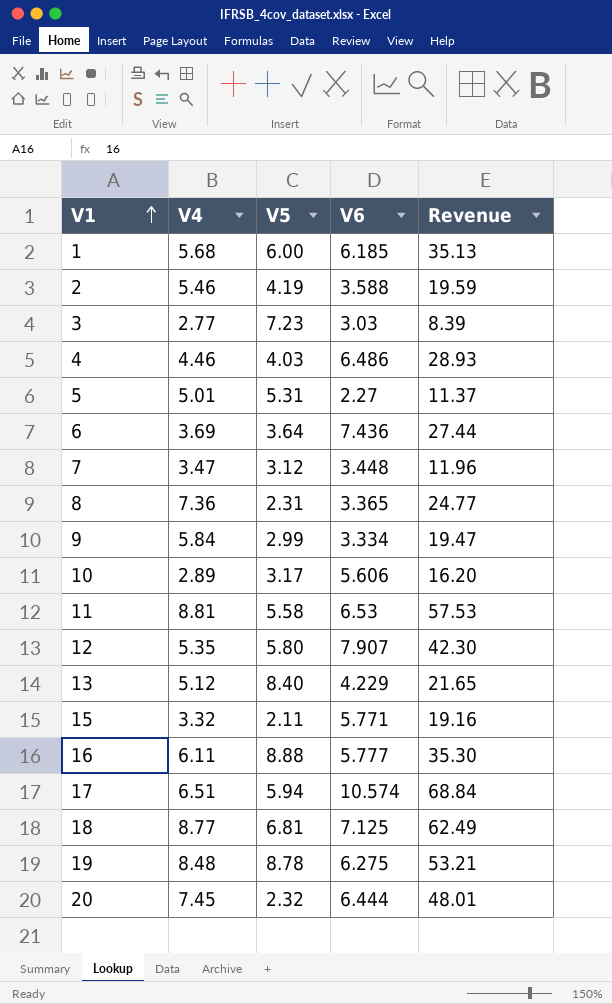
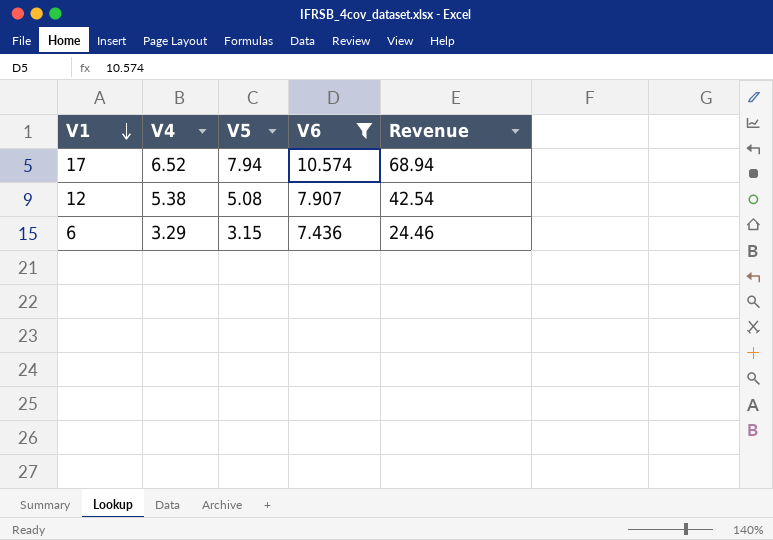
filter: none -> V6 >= 7.436
row order: V1 ascending -> V1 descending
17 | V4: 6.51 -> 6.52
17 | V5: 5.94 -> 7.94
17 | Revenue: 68.84 -> 68.94
12 | V4: 5.35 -> 5.38
12 | V5: 5.80 -> 5.08
12 | Revenue: 42.30 -> 42.54
6 | V4: 3.69 -> 3.29
6 | V5: 3.64 -> 3.15
6 | Revenue: 27.44 -> 24.46

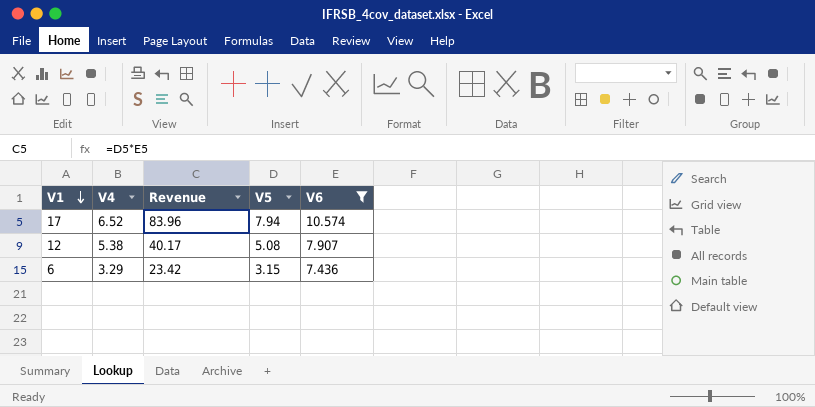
column Revenue | formula: [V4] * [V6] -> [V5] * [V6]
column Revenue | position: 5 -> 3

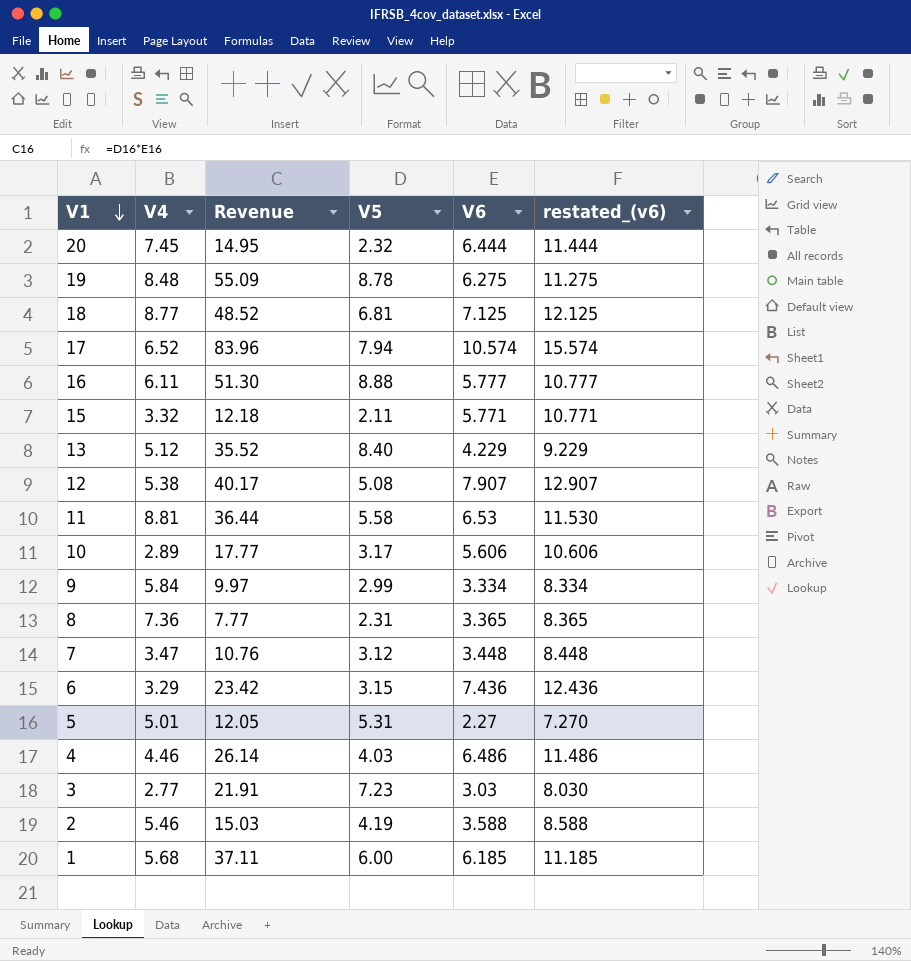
filter: V6 >= 7.436 -> none
column restated_(v6) | formula: none -> [V6] + 5

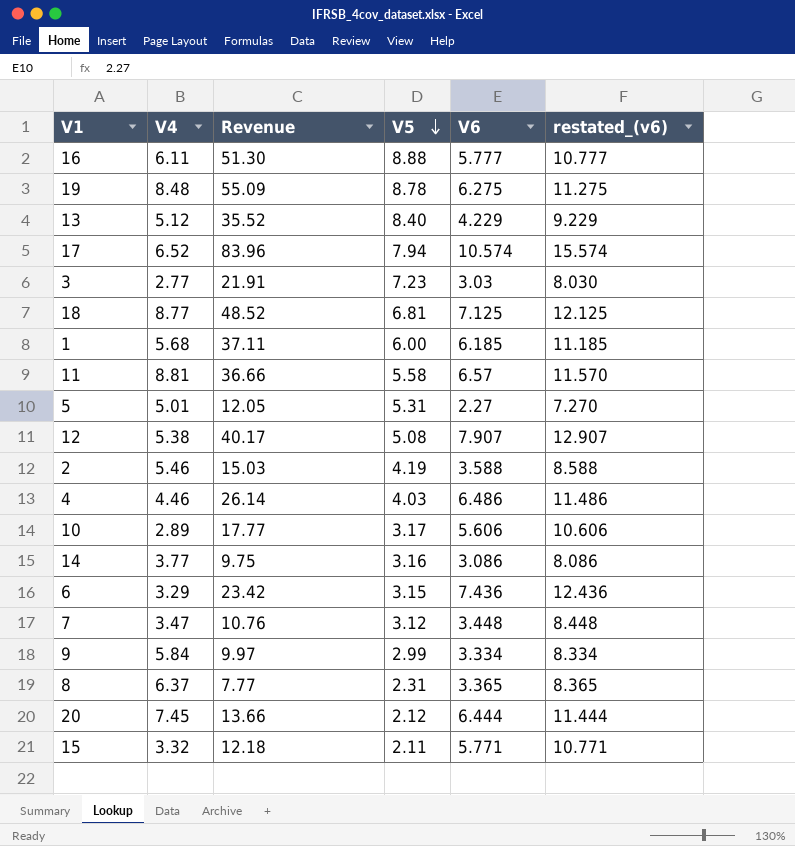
row order: V1 descending -> V5 descending
11 | Revenue: 36.44 -> 36.66
11 | V6: 6.53 -> 6.57
11 | restated_(v6): 11.530 -> 11.570
row 14: none -> 3.77 | 9.75 | 3.16 | 3.086 | 8.086
8 | V4: 7.36 -> 6.37
20 | Revenue: 14.95 -> 13.66
20 | V5: 2.32 -> 2.12

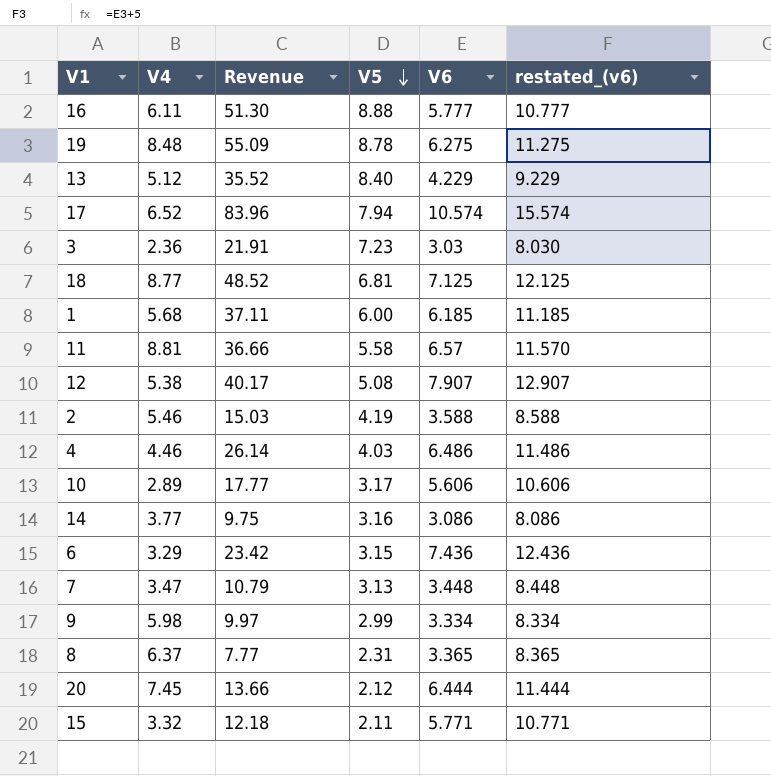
row 5: 5.01 | 12.05 | 5.31 | 2.27 | 7.270 -> none
3 | V4: 2.77 -> 2.36
7 | Revenue: 10.76 -> 10.79
7 | V5: 3.12 -> 3.13
9 | V4: 5.84 -> 5.98

